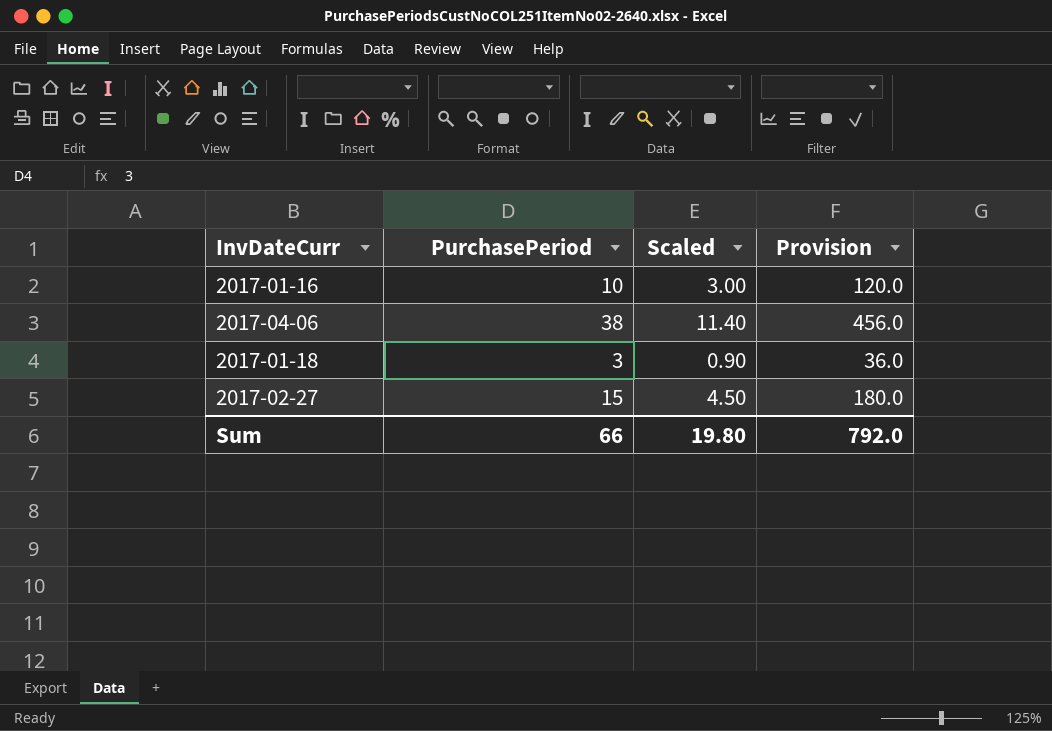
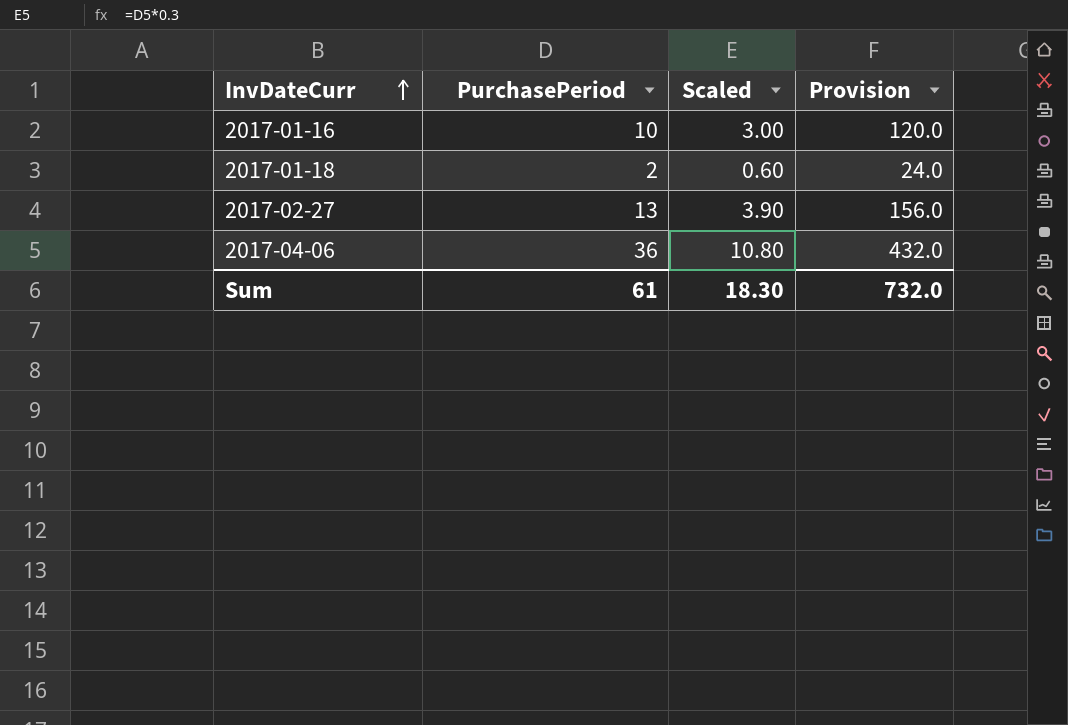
row order: none -> InvDateCurr ascending
2017-01-18 | PurchasePeriod: 3 -> 2
2017-01-18 | Scaled: 0.90 -> 0.60
2017-01-18 | Provision: 36.0 -> 24.0
2017-02-27 | PurchasePeriod: 15 -> 13
2017-02-27 | Scaled: 4.50 -> 3.90
2017-02-27 | Provision: 180.0 -> 156.0
2017-04-06 | PurchasePeriod: 38 -> 36
2017-04-06 | Scaled: 11.40 -> 10.80
2017-04-06 | Provision: 456.0 -> 432.0
Sum | PurchasePeriod: 66 -> 61
Sum | Scaled: 19.80 -> 18.30
Sum | Provision: 792.0 -> 732.0

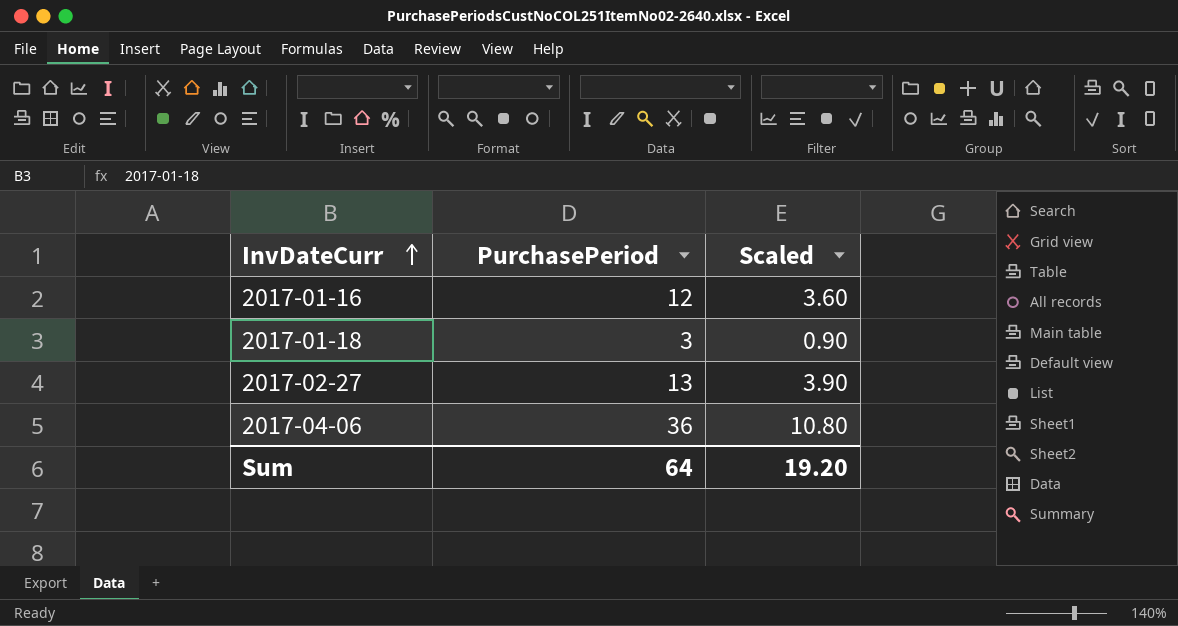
column Provision | formula: [PurchasePeriod] * 12 -> none
2017-01-16 | PurchasePeriod: 10 -> 12
2017-01-16 | Scaled: 3.00 -> 3.60
2017-01-18 | PurchasePeriod: 2 -> 3
2017-01-18 | Scaled: 0.60 -> 0.90
Sum | PurchasePeriod: 61 -> 64
Sum | Scaled: 18.30 -> 19.20

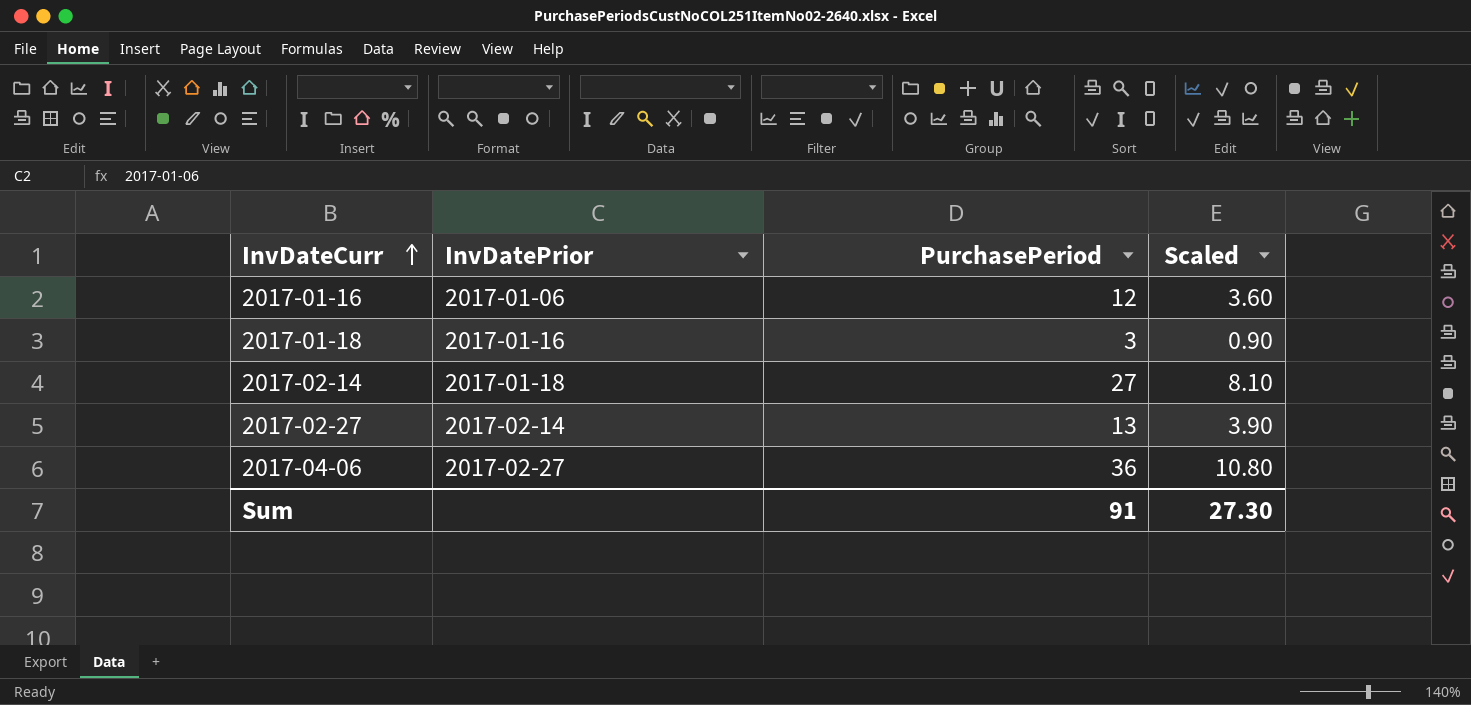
column InvDatePrior | position: none -> 2
row 2017-02-14: none -> 2017-01-18 | 27 | 8.10
Sum | PurchasePeriod: 64 -> 91
Sum | Scaled: 19.20 -> 27.30

